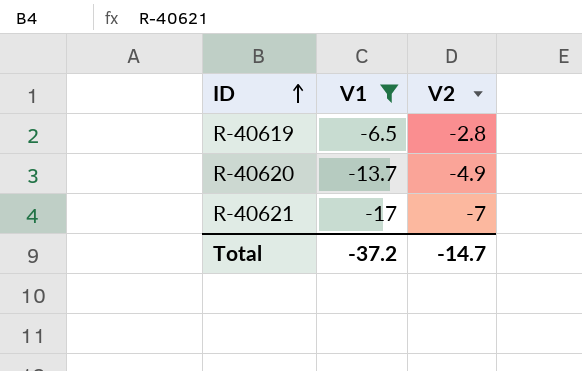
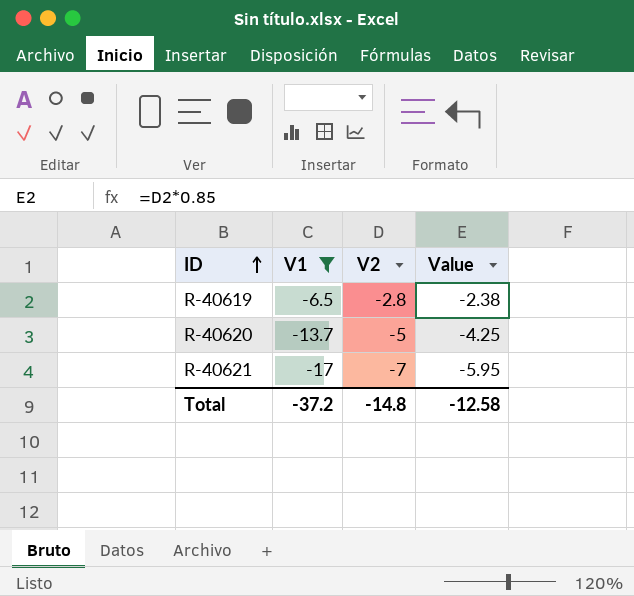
column Value | formula: none -> [V2] * 0.85
R-40620 | V2: -4.9 -> -5
Total | V2: -14.7 -> -14.8

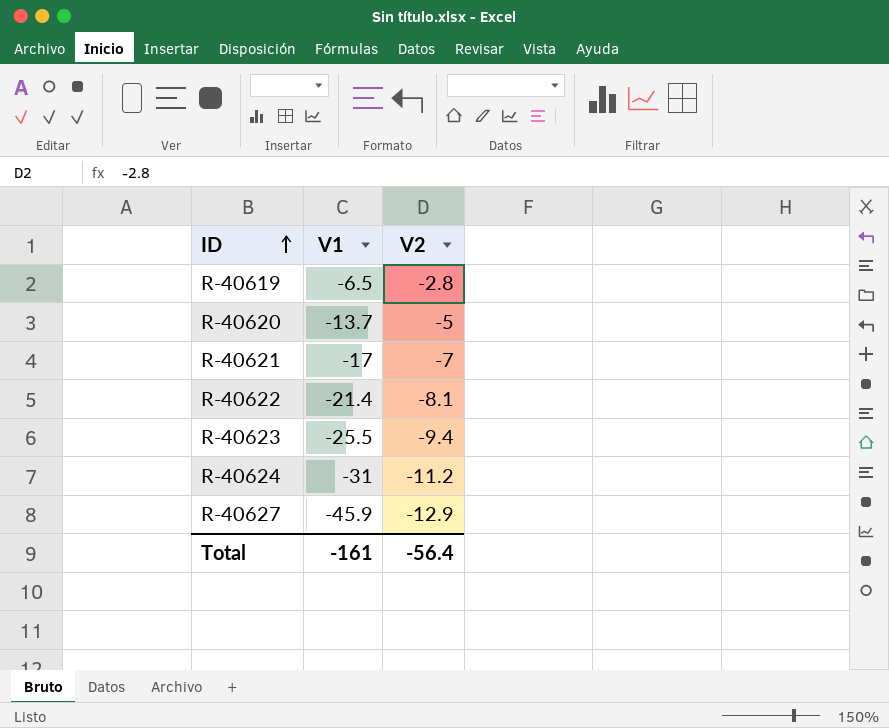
filter: V1 >= -17 -> none
column Value | formula: [V2] * 0.85 -> none
Total | V1: -37.2 -> -161
Total | V2: -14.8 -> -56.4

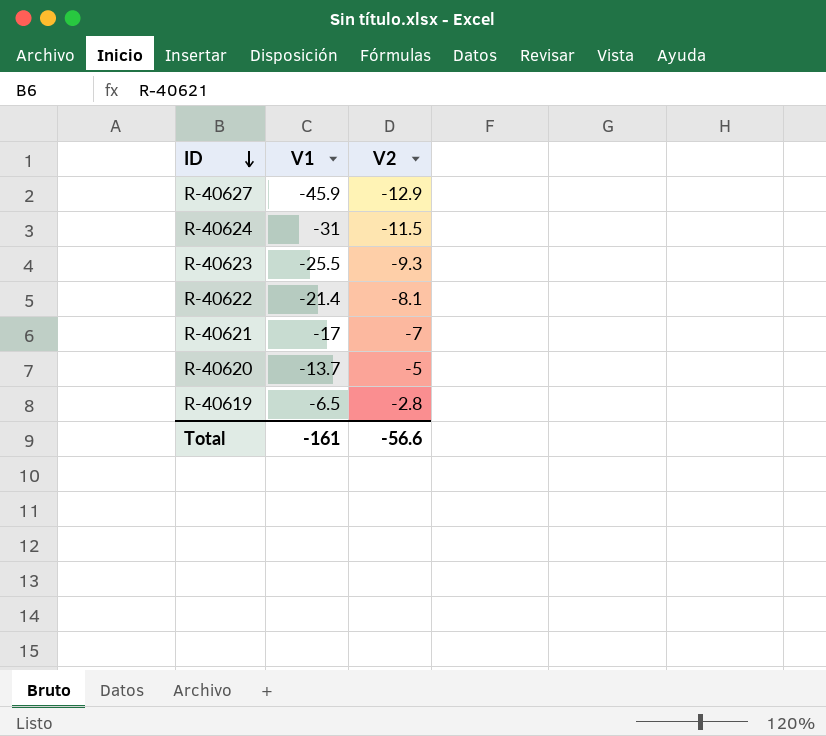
row order: ID ascending -> ID descending
R-40624 | V2: -11.2 -> -11.5
R-40623 | V2: -9.4 -> -9.3
Total | V2: -56.4 -> -56.6

